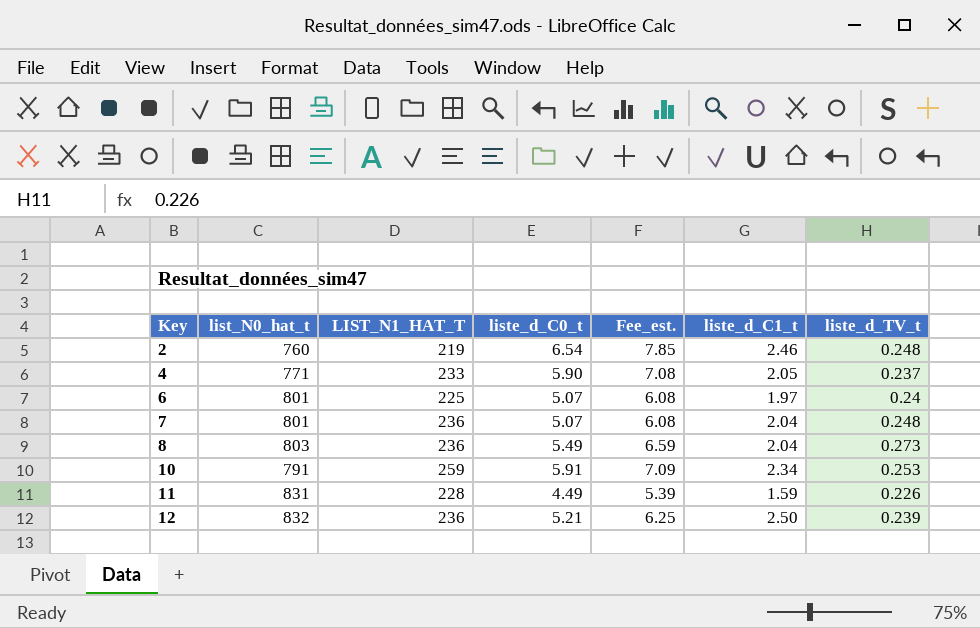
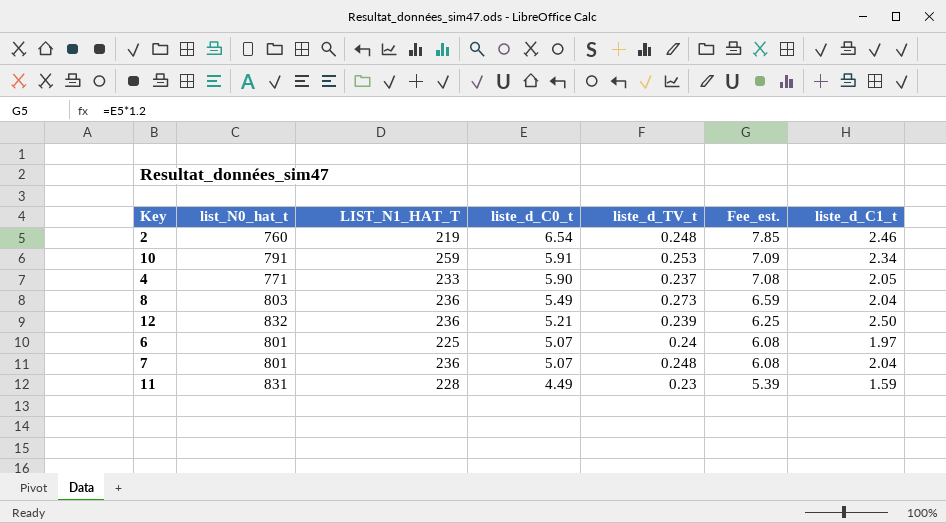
row order: Key ascending -> liste_d_C0_t descending
column liste_d_TV_t | position: 7 -> 5
11 | liste_d_TV_t: 0.226 -> 0.23

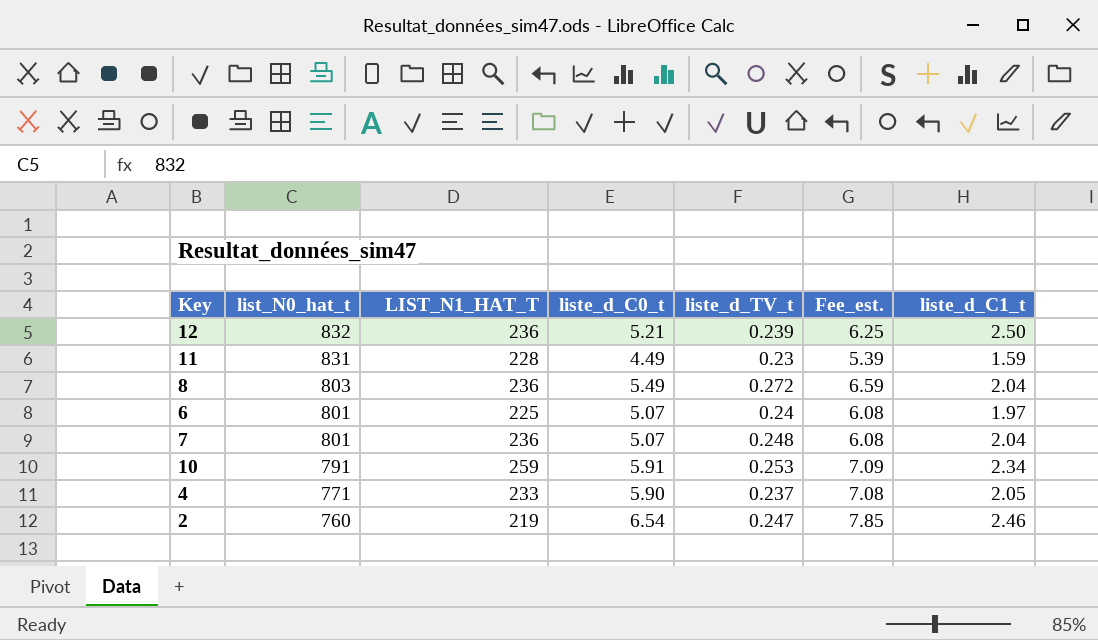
row order: liste_d_C0_t descending -> list_N0_hat_t descending
8 | liste_d_TV_t: 0.273 -> 0.272
2 | liste_d_TV_t: 0.248 -> 0.247

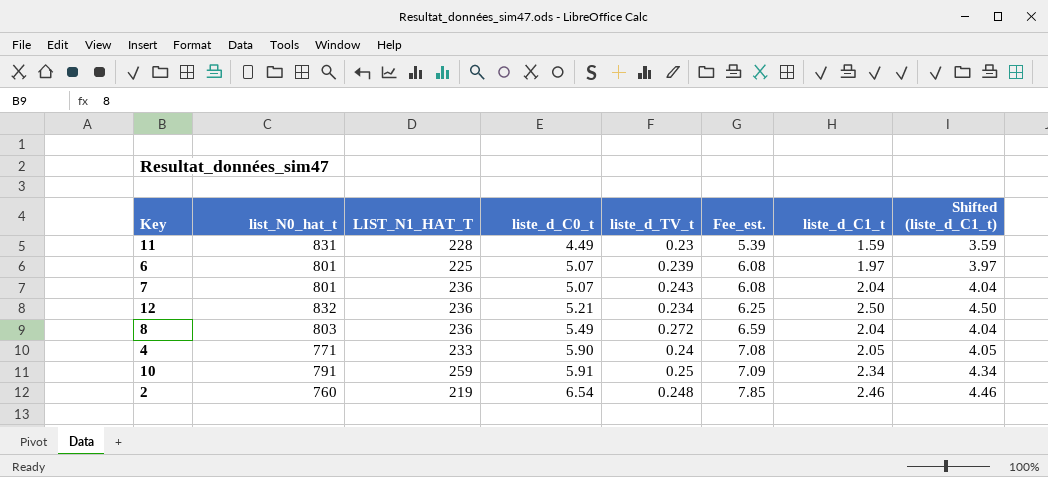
row order: list_N0_hat_t descending -> liste_d_C0_t ascending
column Shifted (liste_d_C1_t) | formula: none -> [liste_d_C1_t] + 2
6 | liste_d_TV_t: 0.24 -> 0.239
7 | liste_d_TV_t: 0.248 -> 0.243
12 | liste_d_TV_t: 0.239 -> 0.234
4 | liste_d_TV_t: 0.237 -> 0.24
10 | liste_d_TV_t: 0.253 -> 0.25
2 | liste_d_TV_t: 0.247 -> 0.248

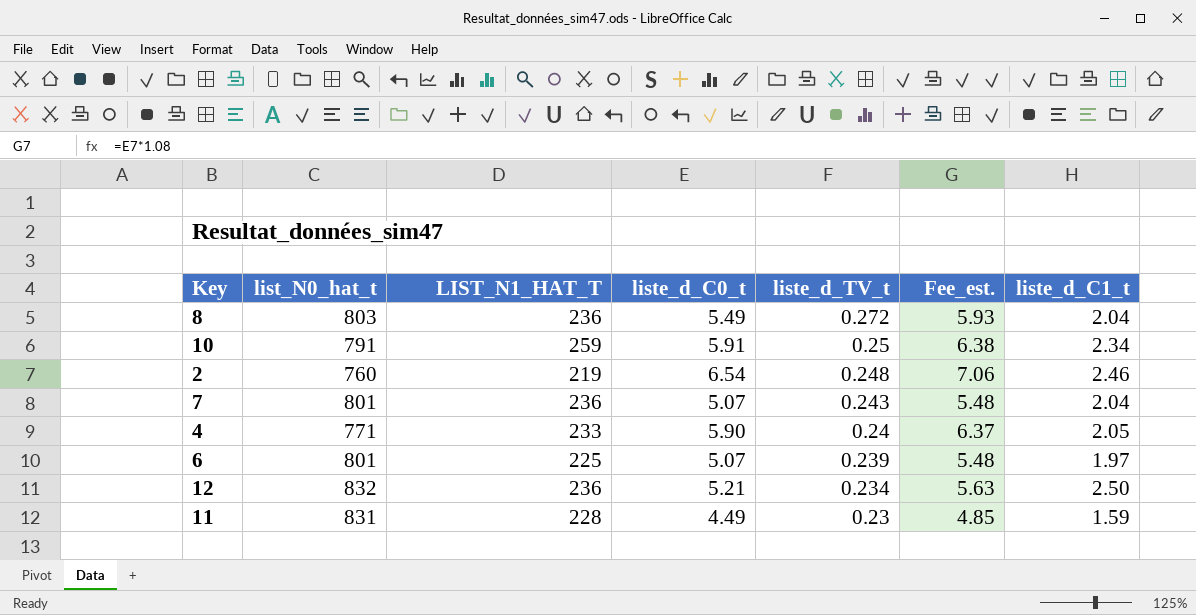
row order: liste_d_C0_t ascending -> liste_d_TV_t descending
column Shifted (liste_d_C1_t) | formula: [liste_d_C1_t] + 2 -> none
column Fee_est. | formula: [liste_d_C0_t] * 1.2 -> [liste_d_C0_t] * 1.08

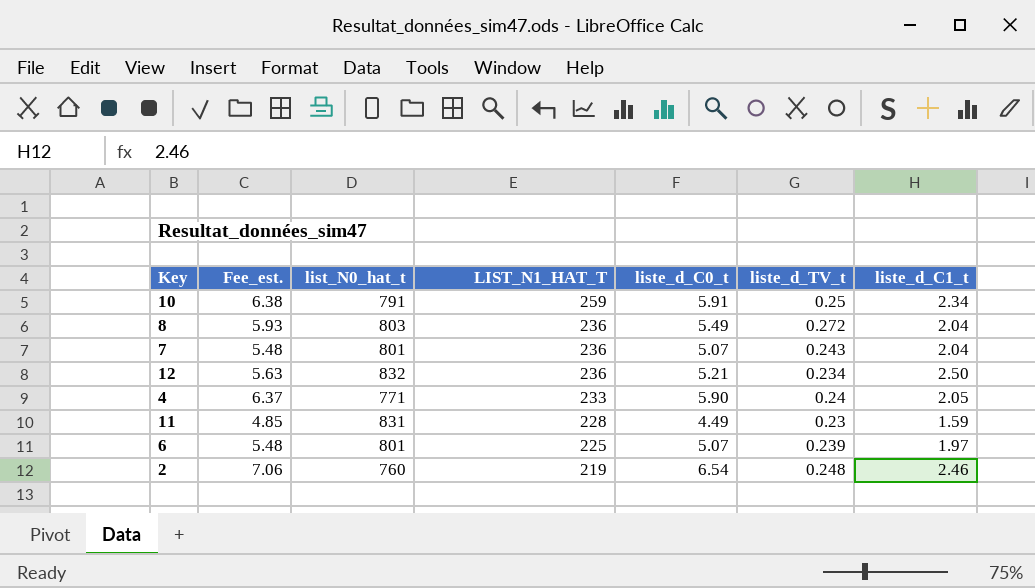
row order: liste_d_TV_t descending -> LIST_N1_HAT_T descending
column Fee_est. | position: 6 -> 2

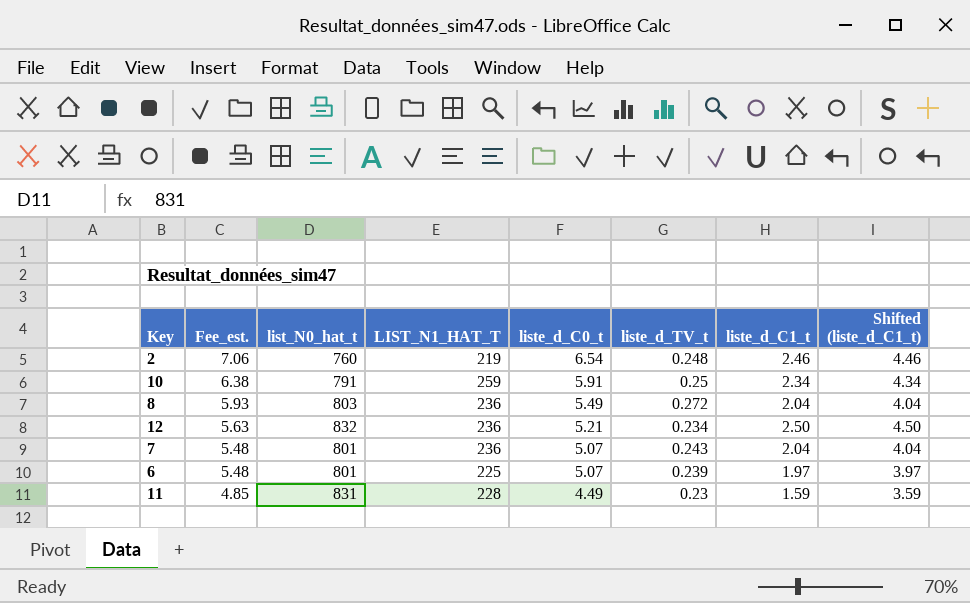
row order: LIST_N1_HAT_T descending -> Fee_est. descending
column Shifted (liste_d_C1_t) | formula: none -> [liste_d_C1_t] + 2
row 4: 6.37 | 771 | 233 | 5.90 | 0.24 | 2.05 -> none

